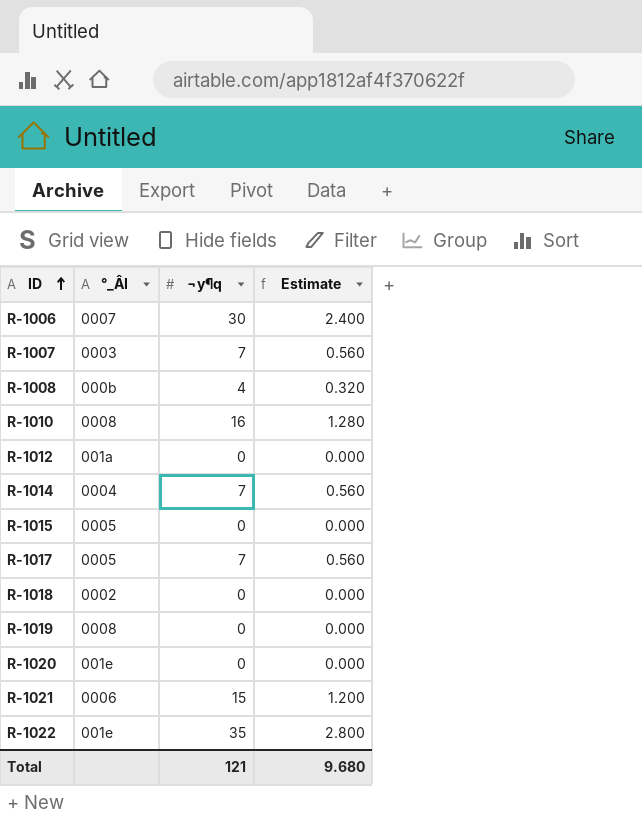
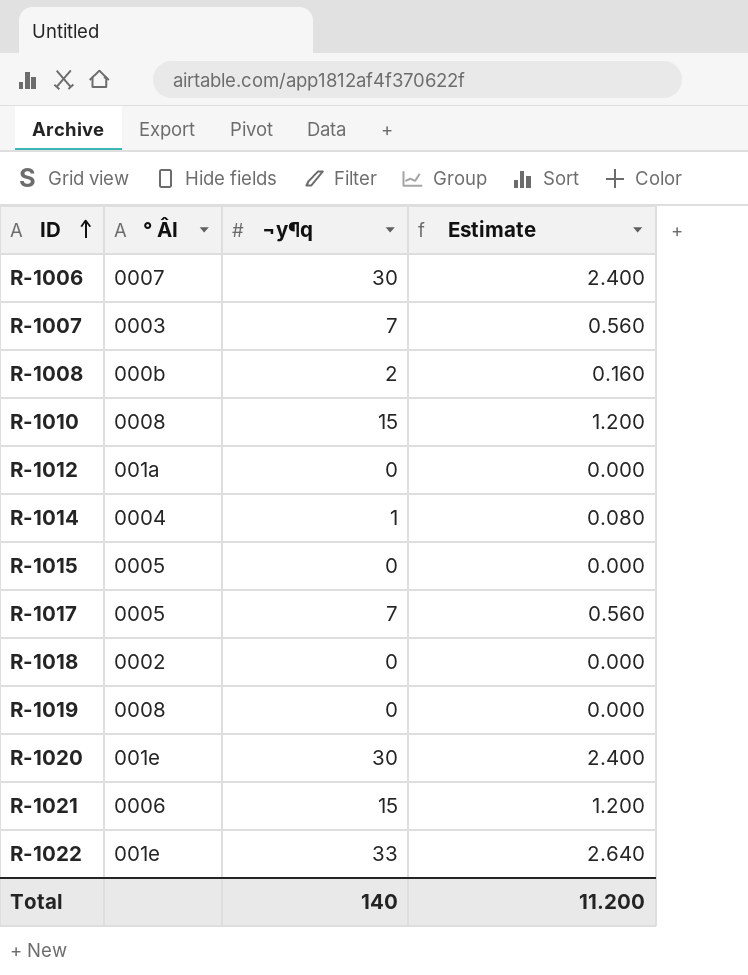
column name: °_ÂI -> ° ÂI
R-1008 | ¬y¶q: 4 -> 2
R-1008 | Estimate: 0.320 -> 0.160
R-1010 | ¬y¶q: 16 -> 15
R-1010 | Estimate: 1.280 -> 1.200
R-1014 | ¬y¶q: 7 -> 1
R-1014 | Estimate: 0.560 -> 0.080
R-1020 | ¬y¶q: 0 -> 30
R-1020 | Estimate: 0.000 -> 2.400
R-1022 | ¬y¶q: 35 -> 33
R-1022 | Estimate: 2.800 -> 2.640
Total | ¬y¶q: 121 -> 140
Total | Estimate: 9.680 -> 11.200

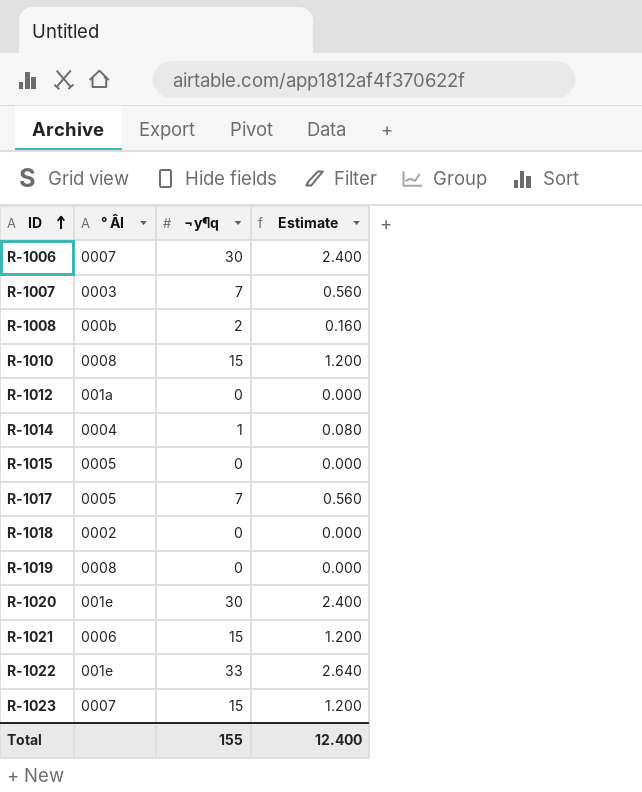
row R-1023: none -> 0007 | 15 | 1.200
Total | ¬y¶q: 140 -> 155
Total | Estimate: 11.200 -> 12.400

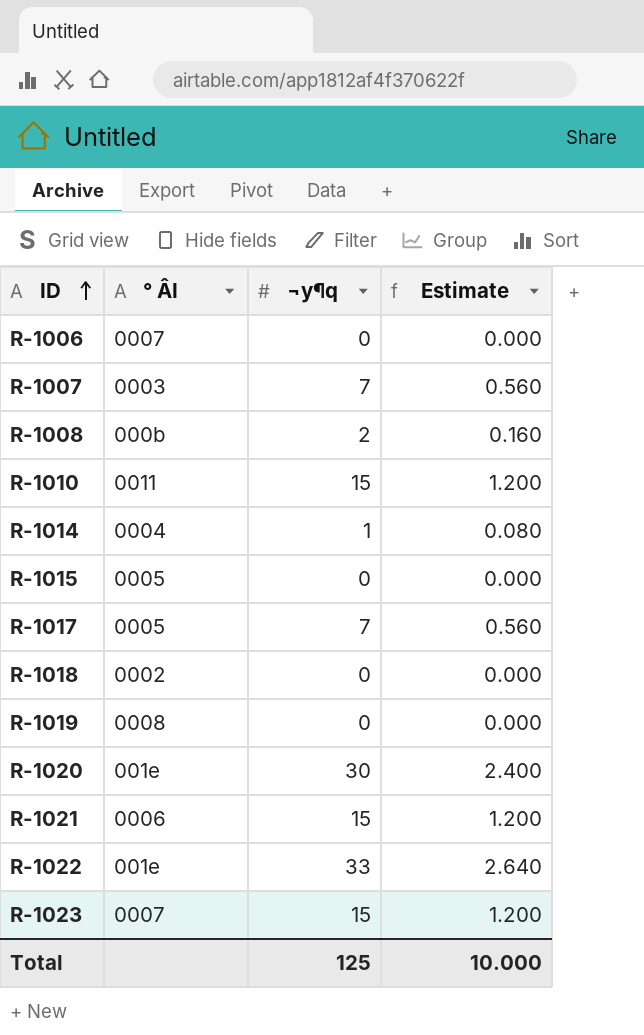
row R-1012: 001a | 0 | 0.000 -> none
R-1006 | ¬y¶q: 30 -> 0
R-1006 | Estimate: 2.400 -> 0.000
R-1010 | ° ÂI: 0008 -> 0011
Total | ¬y¶q: 155 -> 125
Total | Estimate: 12.400 -> 10.000

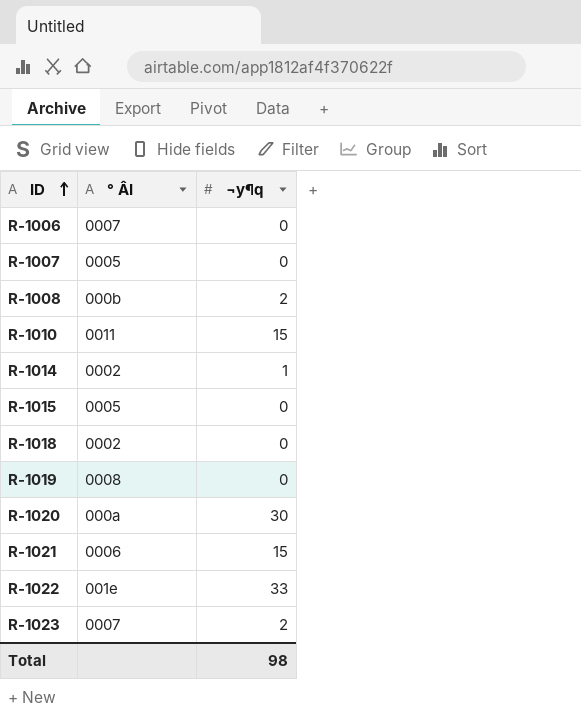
column Estimate | formula: [¬y¶q] * 0.08 -> none
row R-1017: 0005 | 7 | 0.560 -> none
R-1007 | ° ÂI: 0003 -> 0005
R-1007 | ¬y¶q: 7 -> 0
R-1014 | ° ÂI: 0004 -> 0002
R-1020 | ° ÂI: 001e -> 000a
R-1023 | ¬y¶q: 15 -> 2
Total | ¬y¶q: 125 -> 98

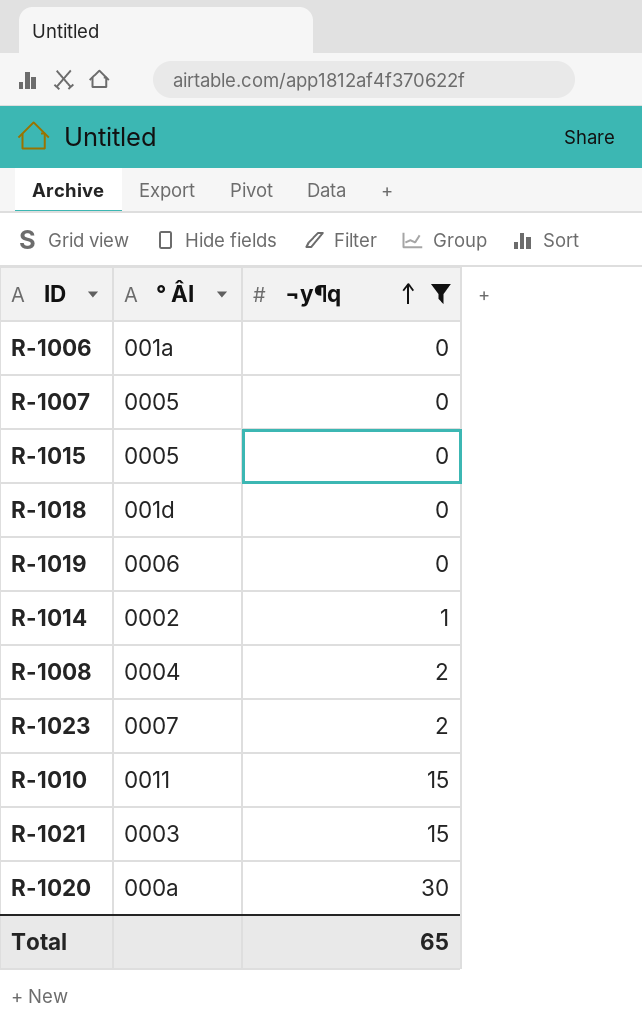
filter: none -> ¬y¶q != 33
row order: ID ascending -> ¬y¶q ascending
R-1006 | ° ÂI: 0007 -> 001a
R-1018 | ° ÂI: 0002 -> 001d
R-1019 | ° ÂI: 0008 -> 0006
R-1008 | ° ÂI: 000b -> 0004
R-1021 | ° ÂI: 0006 -> 0003
Total | ¬y¶q: 98 -> 65

